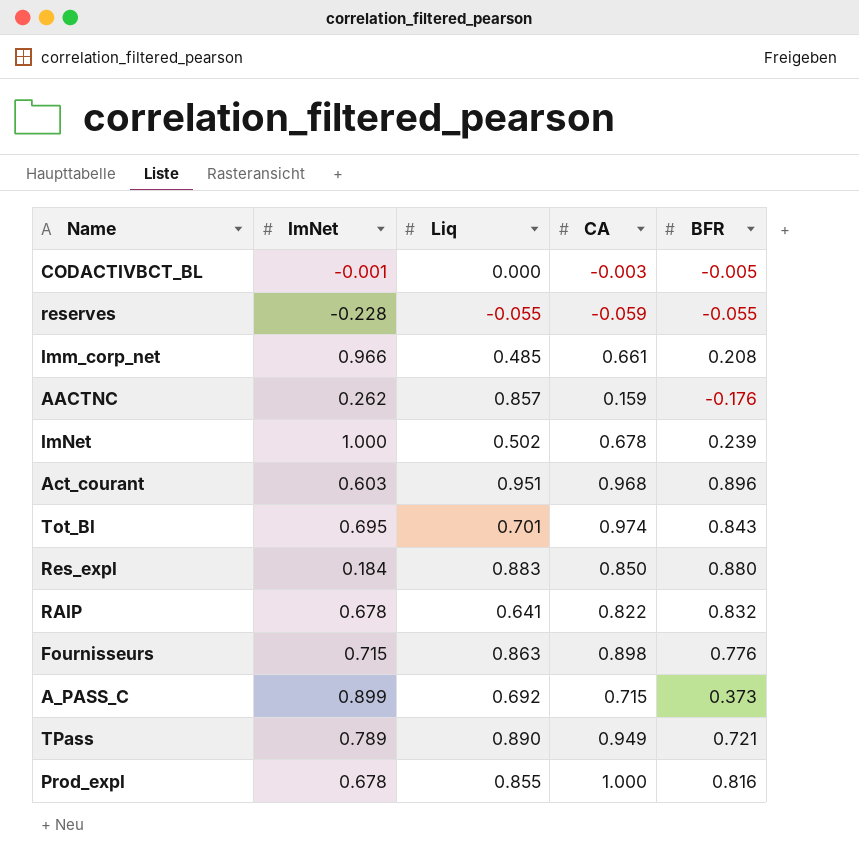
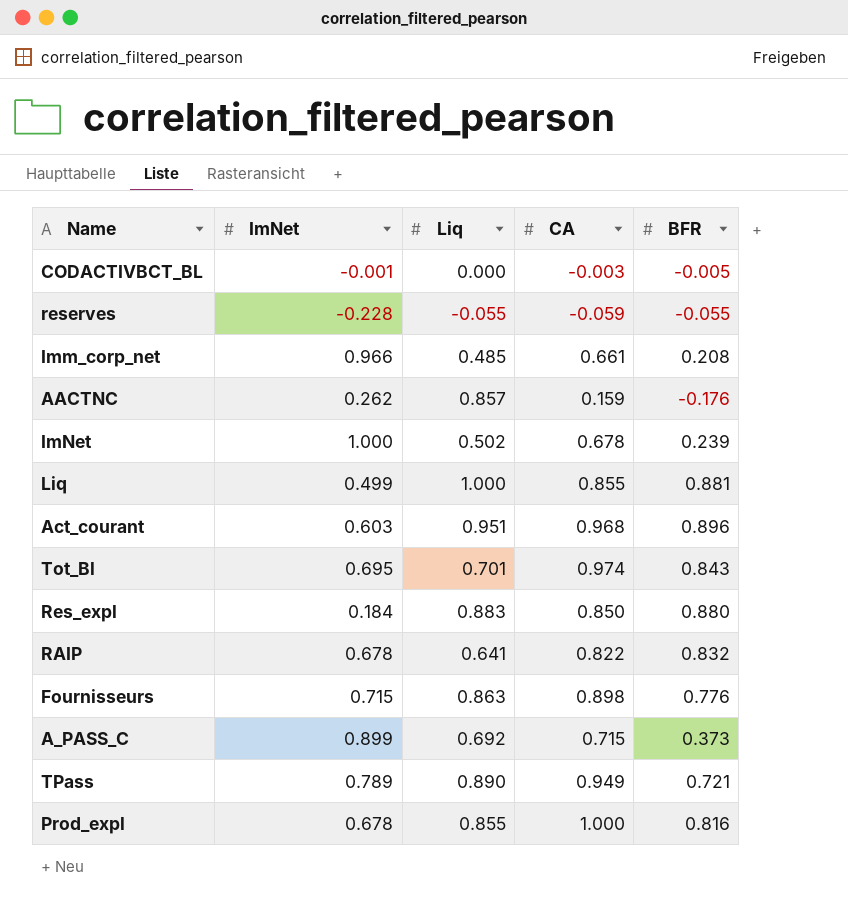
row Liq: none -> 0.499 | 1.000 | 0.855 | 0.881

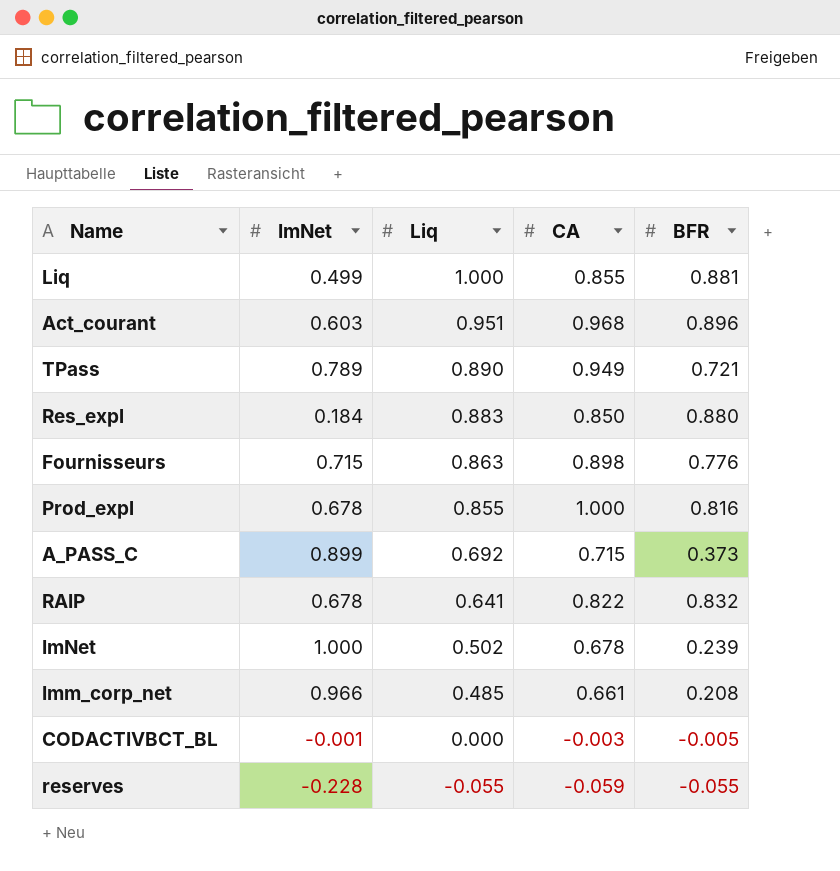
row order: none -> Liq descending
row AACTNC: 0.262 | 0.857 | 0.159 | -0.176 -> none
row Tot_Bl: 0.695 | 0.701 | 0.974 | 0.843 -> none

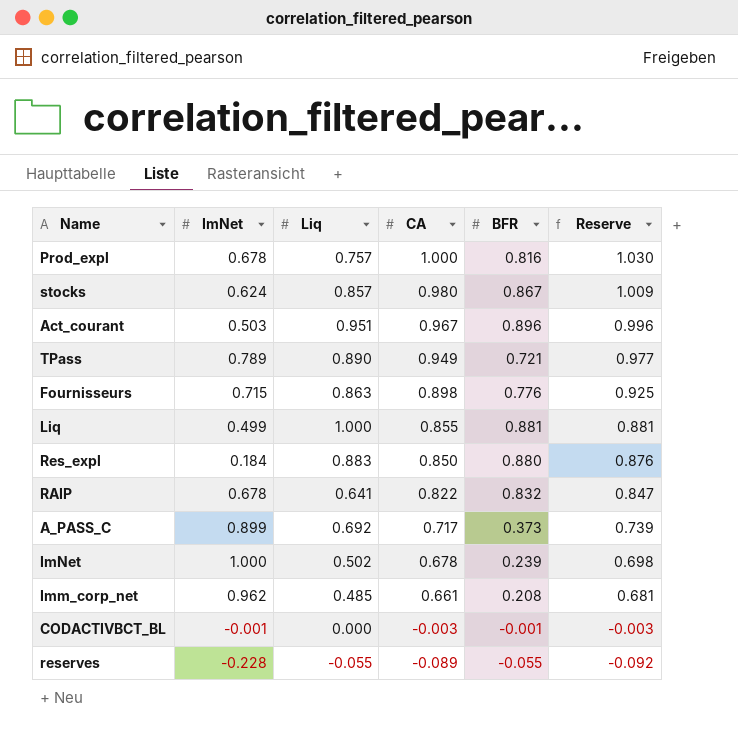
row order: Liq descending -> CA descending
column Reserve | formula: none -> [CA] * 1.03
Prod_expl | Liq: 0.855 -> 0.757
row stocks: none -> 0.624 | 0.857 | 0.980 | 0.867 | 1.009
Act_courant | ImNet: 0.603 -> 0.503
Act_courant | CA: 0.968 -> 0.967
A_PASS_C | CA: 0.715 -> 0.717
Imm_corp_net | ImNet: 0.966 -> 0.962
CODACTIVBCT_BL | BFR: -0.005 -> -0.001
reserves | CA: -0.059 -> -0.089

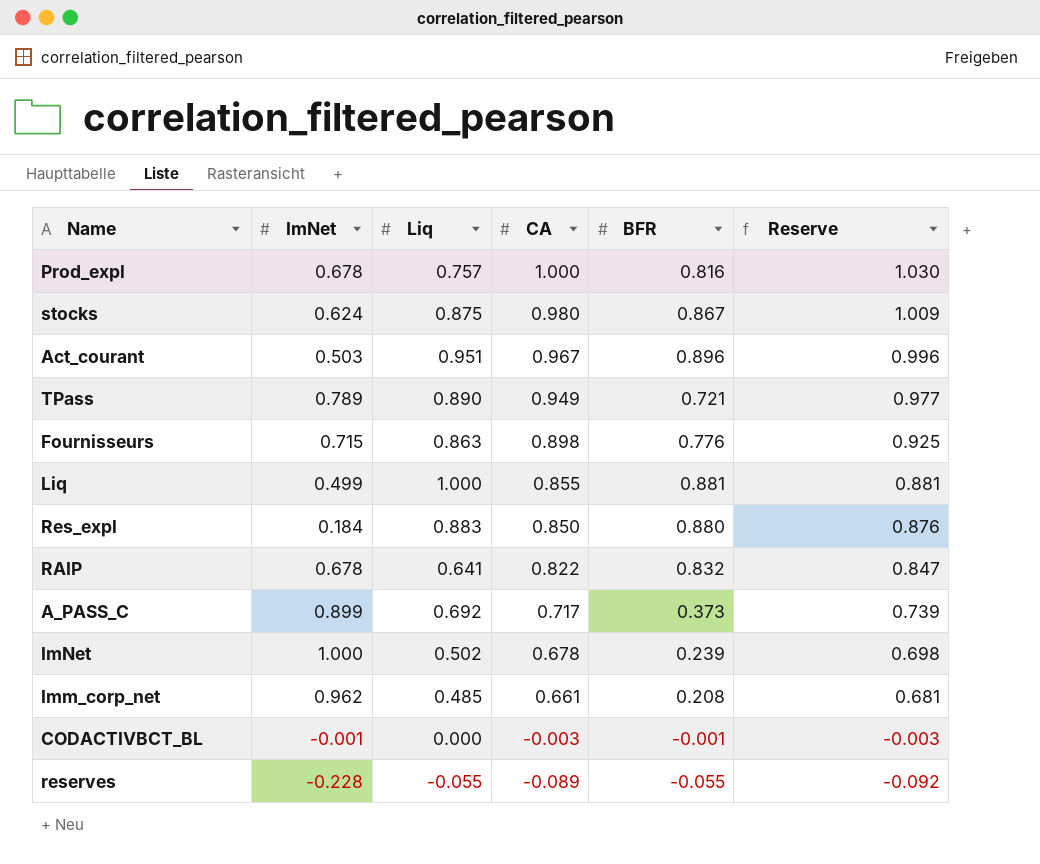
stocks | Liq: 0.857 -> 0.875

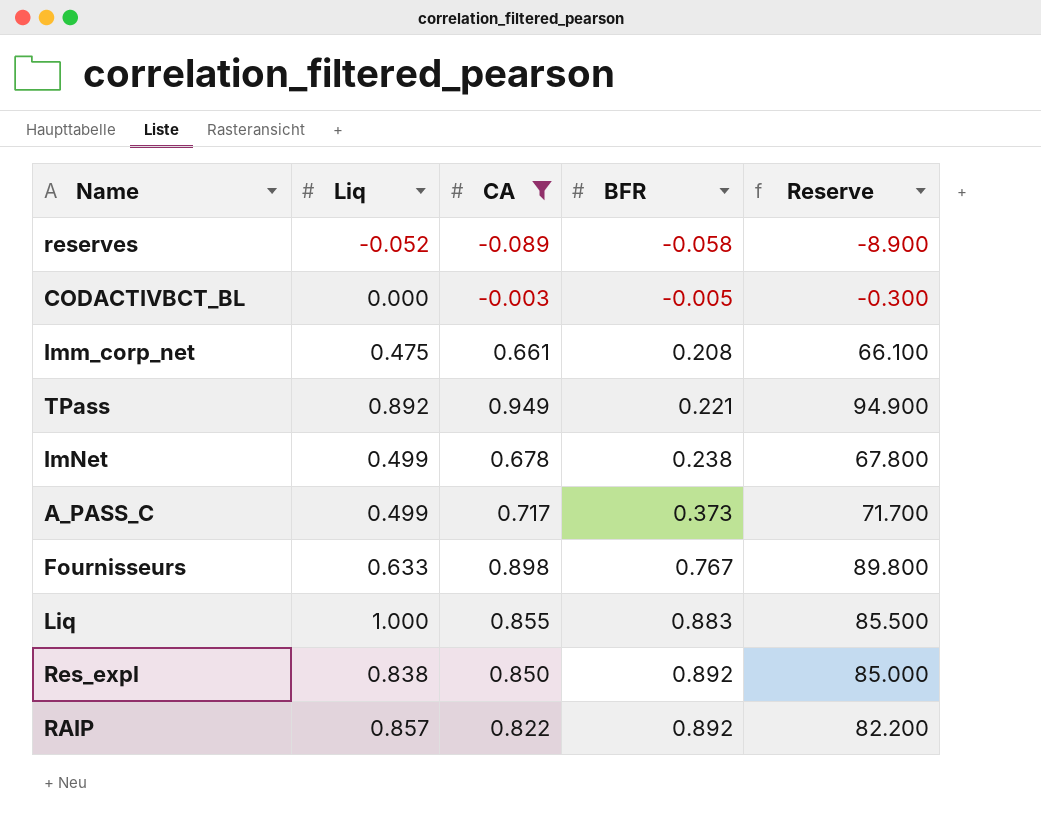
filter: none -> CA <= 0.949
row order: CA descending -> BFR ascending
column ImNet | position: 2 -> none
column Reserve | formula: [CA] * 1.03 -> [CA] * 100
reserves | Liq: -0.055 -> -0.052
reserves | BFR: -0.055 -> -0.058
CODACTIVBCT_BL | BFR: -0.001 -> -0.005
Imm_corp_net | Liq: 0.485 -> 0.475
TPass | Liq: 0.890 -> 0.892
TPass | BFR: 0.721 -> 0.221
ImNet | Liq: 0.502 -> 0.499
ImNet | BFR: 0.239 -> 0.238
A_PASS_C | Liq: 0.692 -> 0.499
Fournisseurs | Liq: 0.863 -> 0.633
Fournisseurs | BFR: 0.776 -> 0.767
Liq | BFR: 0.881 -> 0.883
Res_expl | Liq: 0.883 -> 0.838
Res_expl | BFR: 0.880 -> 0.892
RAIP | Liq: 0.641 -> 0.857
RAIP | BFR: 0.832 -> 0.892

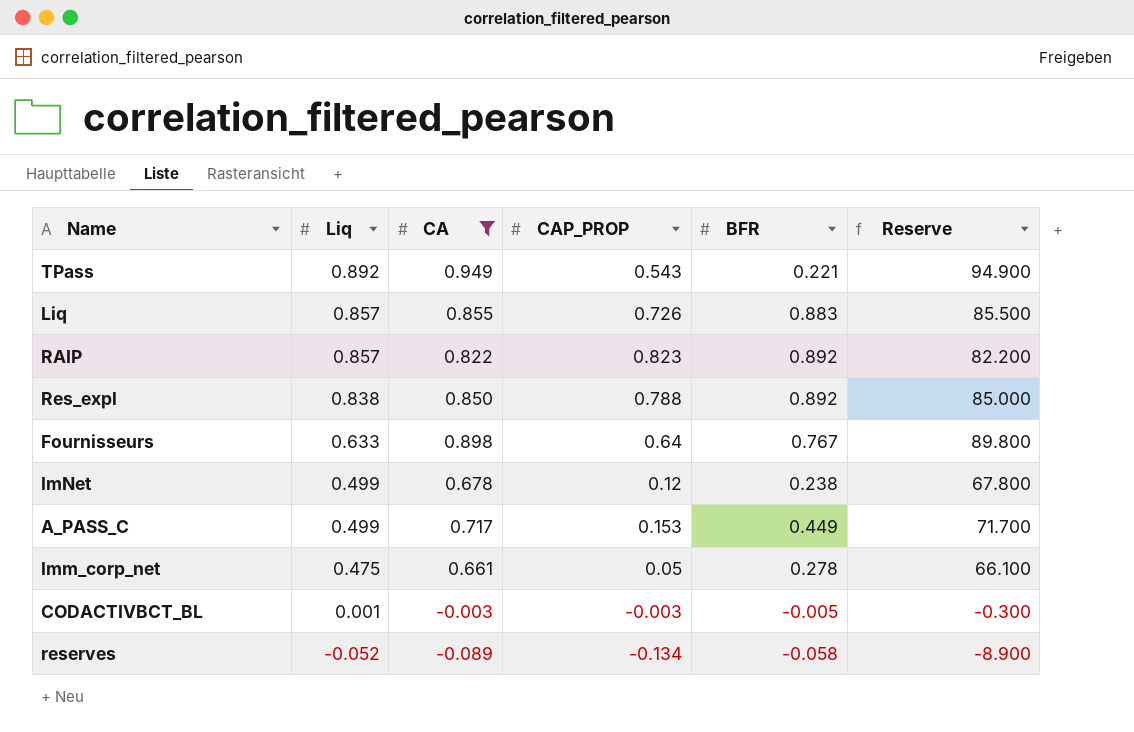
row order: BFR ascending -> Liq descending
column CAP_PROP | position: none -> 4
Liq | Liq: 1.000 -> 0.857
A_PASS_C | BFR: 0.373 -> 0.449
Imm_corp_net | BFR: 0.208 -> 0.278
CODACTIVBCT_BL | Liq: 0.000 -> 0.001

